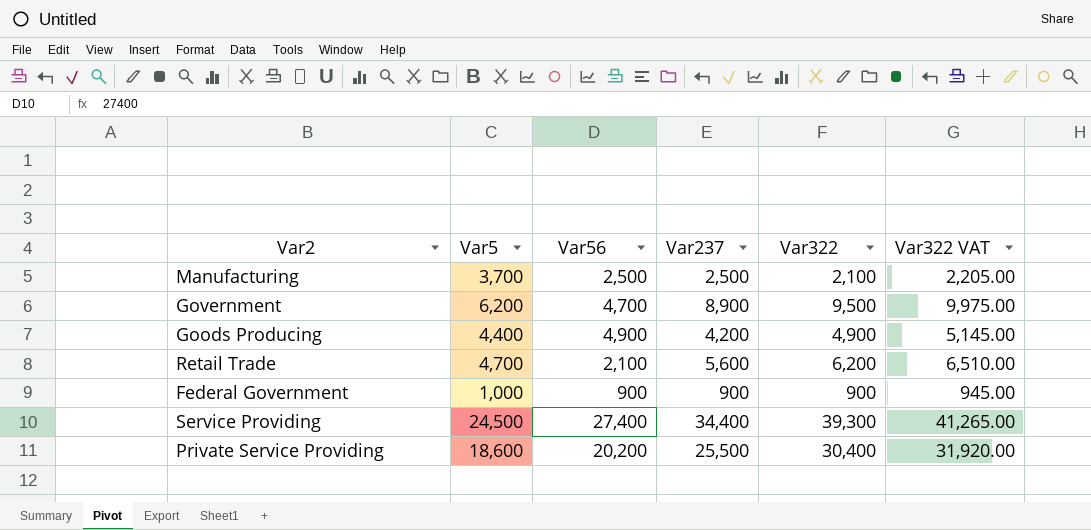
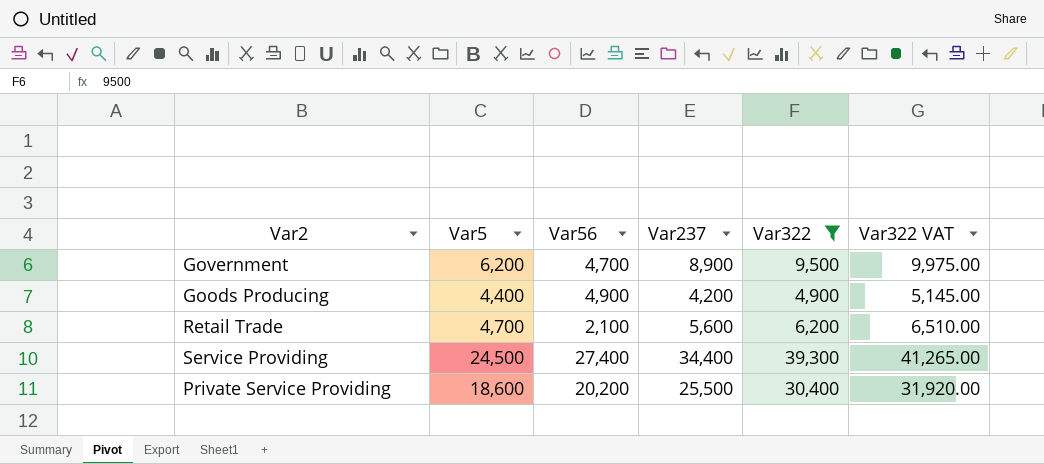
filter: none -> Var322 >= 4,900

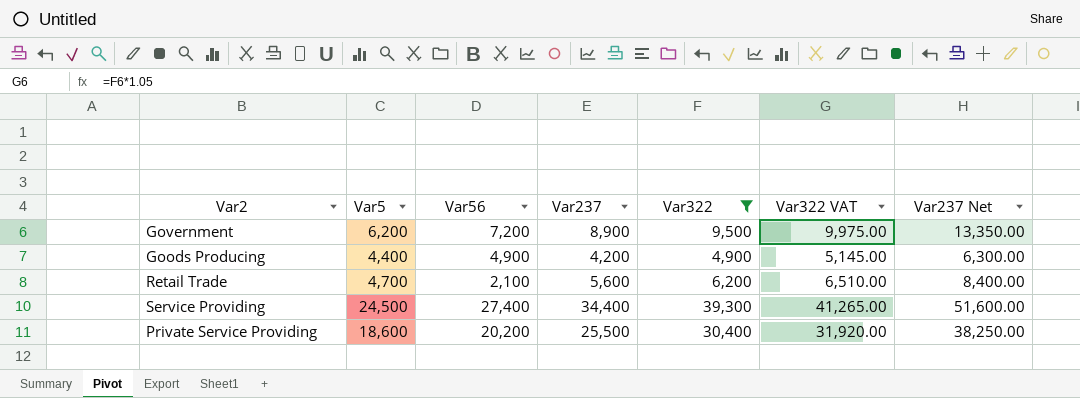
column Var237 Net | formula: none -> [Var237] * 1.5
Government | Var56: 4,700 -> 7,200

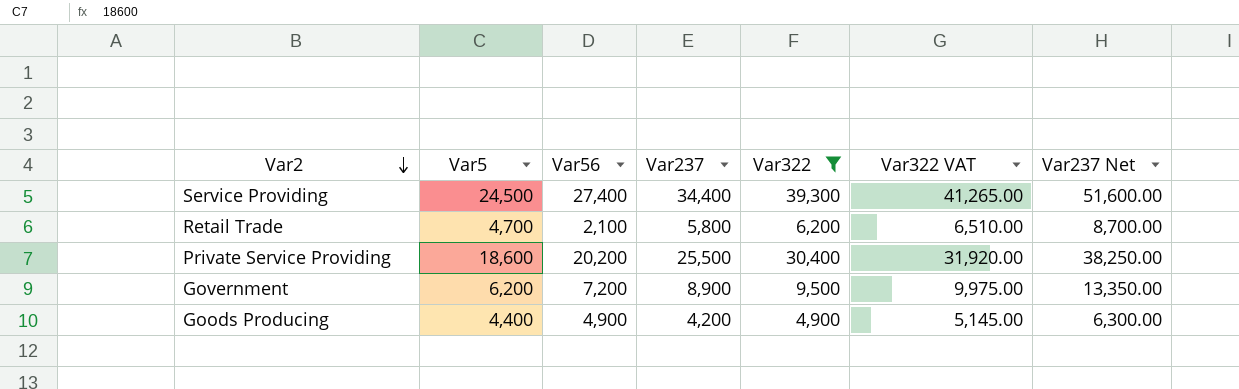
row order: none -> Var2 descending
Retail Trade | Var237: 5,600 -> 5,800
Retail Trade | Var237 Net: 8,400.00 -> 8,700.00

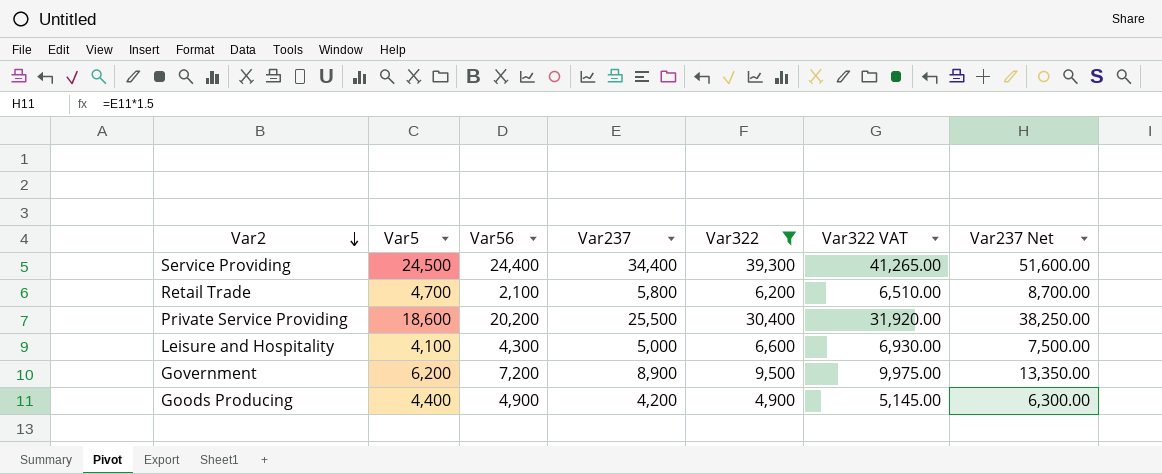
Service Providing | Var56: 27,400 -> 24,400
row Leisure and Hospitality: none -> 4,100 | 4,300 | 5,000 | 6,600 | 6,930.00 | 7,500.00

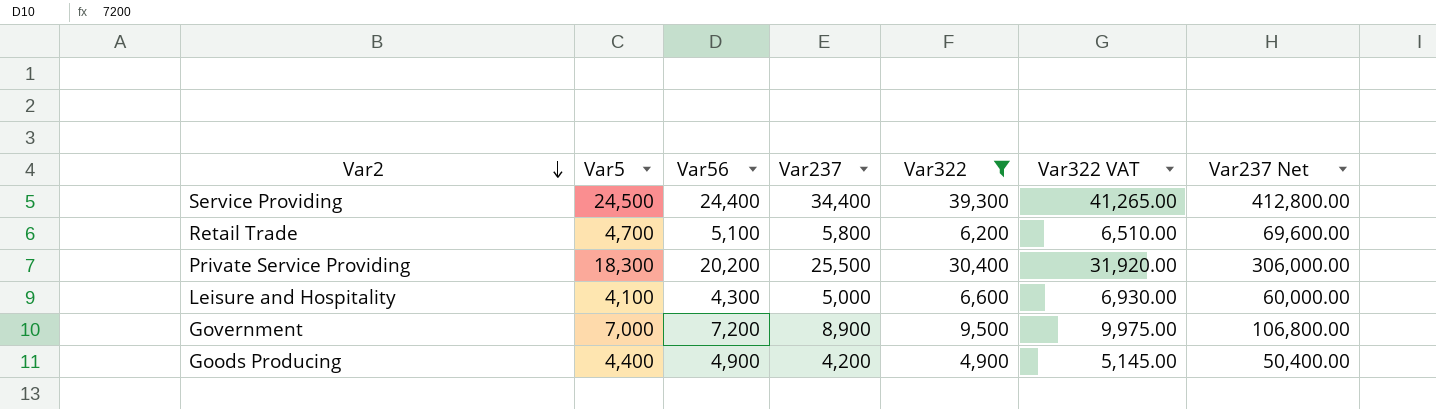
column Var237 Net | formula: [Var237] * 1.5 -> [Var237] * 12
Retail Trade | Var56: 2,100 -> 5,100
Private Service Providing | Var5: 18,600 -> 18,300
Government | Var5: 6,200 -> 7,000

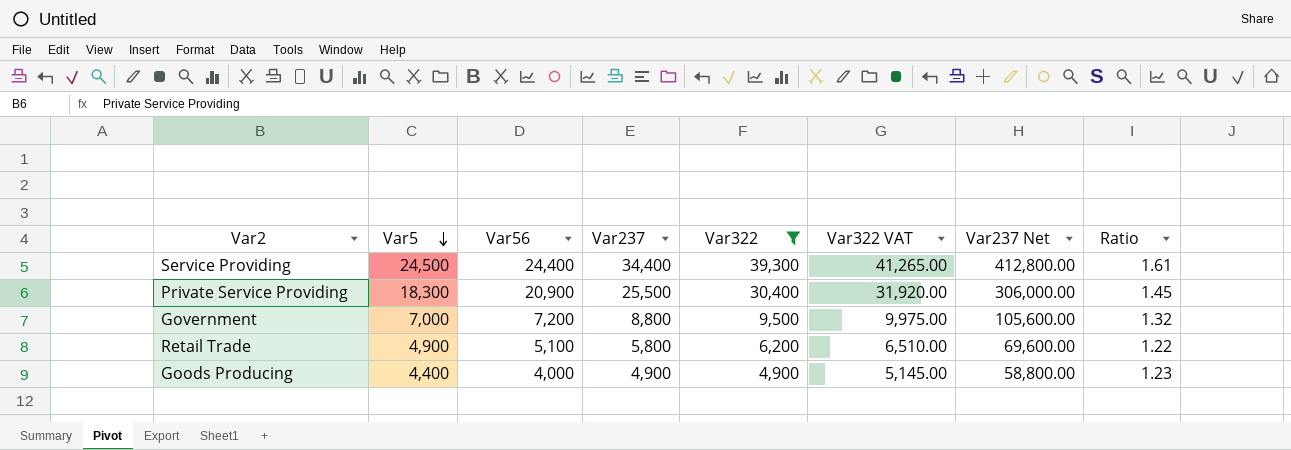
row order: Var2 descending -> Var5 descending
column Ratio | formula: none -> [Var322] / [Var56]
row Leisure and Hospitality: 4,100 | 4,300 | 5,000 | 6,600 | 6,930.00 | 60,000.00 -> none
Private Service Providing | Var56: 20,200 -> 20,900
Government | Var237: 8,900 -> 8,800
Government | Var237 Net: 106,800.00 -> 105,600.00
Retail Trade | Var5: 4,700 -> 4,900
Goods Producing | Var56: 4,900 -> 4,000
Goods Producing | Var237: 4,200 -> 4,900
Goods Producing | Var237 Net: 50,400.00 -> 58,800.00

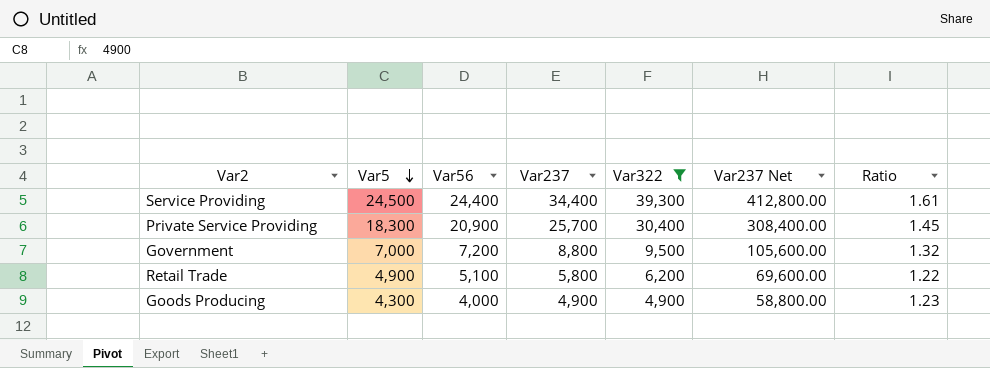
column Var322 VAT | formula: [Var322] * 1.05 -> none
Private Service Providing | Var237: 25,500 -> 25,700
Private Service Providing | Var237 Net: 306,000.00 -> 308,400.00
Goods Producing | Var5: 4,400 -> 4,300

